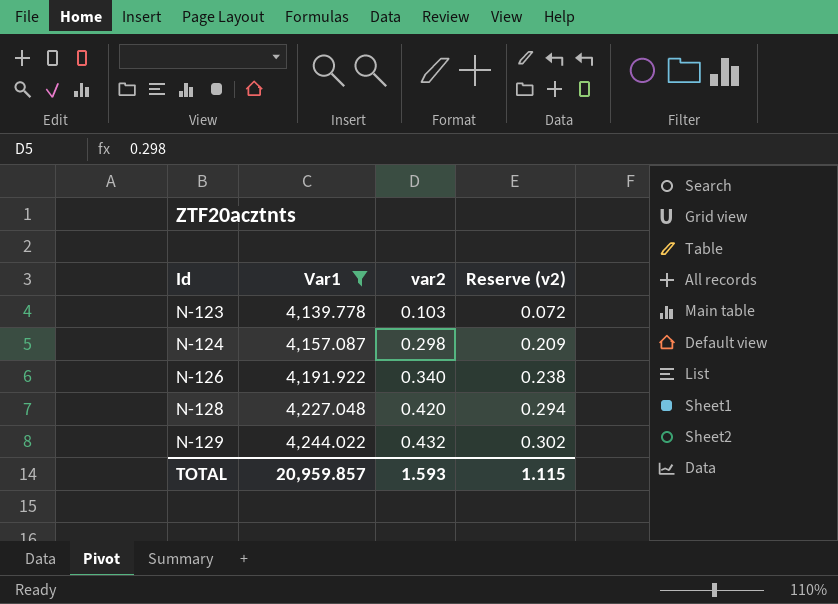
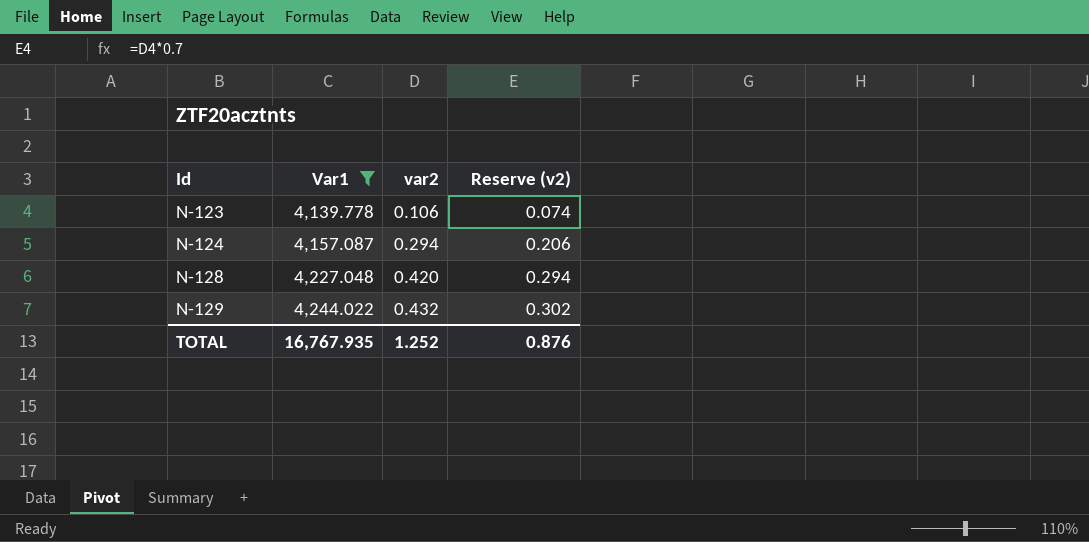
row N-126: 4,191.922 | 0.340 | 0.238 -> none
N-123 | var2: 0.103 -> 0.106
N-123 | Reserve (v2): 0.072 -> 0.074
N-124 | var2: 0.298 -> 0.294
N-124 | Reserve (v2): 0.209 -> 0.206
TOTAL | Var1: 20,959.857 -> 16,767.935
TOTAL | var2: 1.593 -> 1.252
TOTAL | Reserve (v2): 1.115 -> 0.876

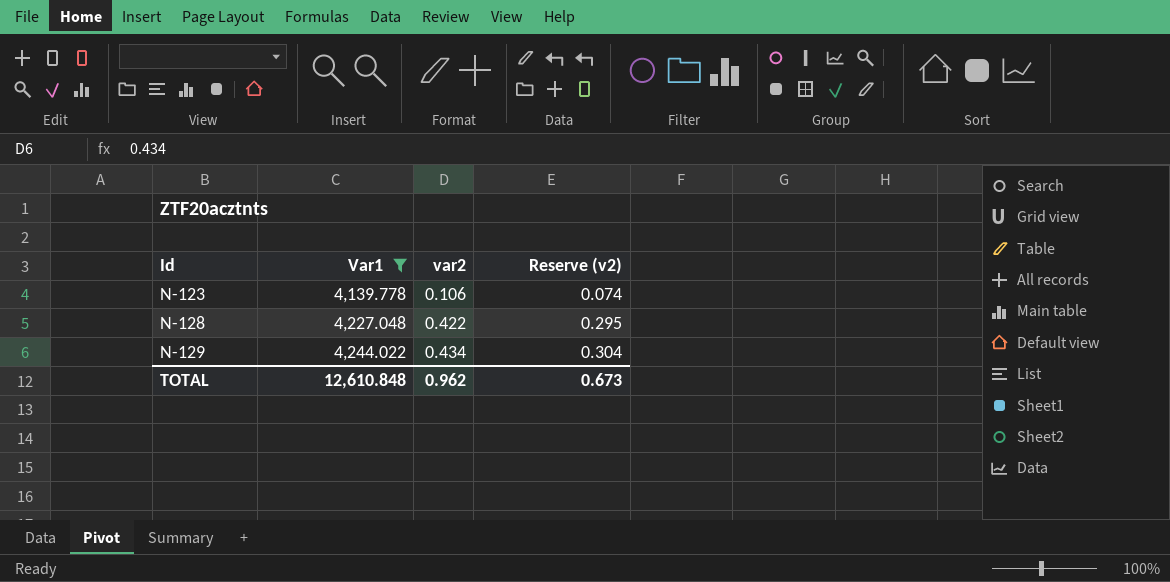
row N-124: 4,157.087 | 0.294 | 0.206 -> none
N-128 | var2: 0.420 -> 0.422
N-128 | Reserve (v2): 0.294 -> 0.295
N-129 | var2: 0.432 -> 0.434
N-129 | Reserve (v2): 0.302 -> 0.304
TOTAL | Var1: 16,767.935 -> 12,610.848
TOTAL | var2: 1.252 -> 0.962
TOTAL | Reserve (v2): 0.876 -> 0.673

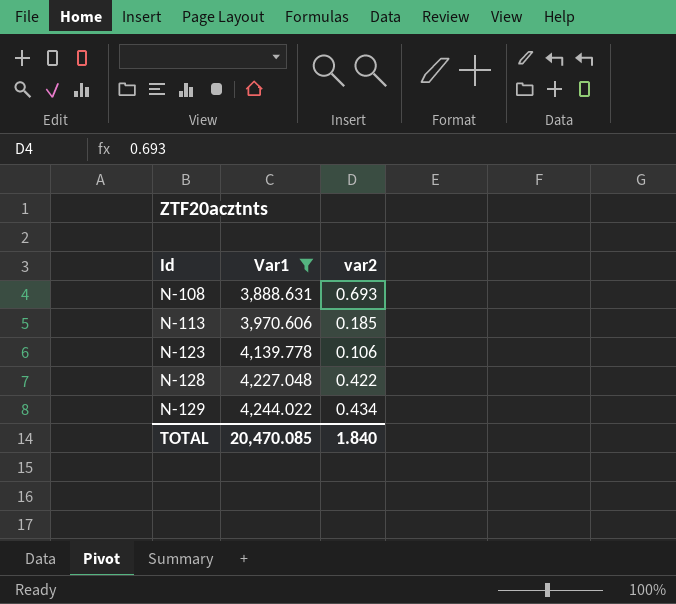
column Reserve (v2) | formula: [var2] * 0.7 -> none
row N-108: none -> 3,888.631 | 0.693
row N-113: none -> 3,970.606 | 0.185
TOTAL | Var1: 12,610.848 -> 20,470.085
TOTAL | var2: 0.962 -> 1.840

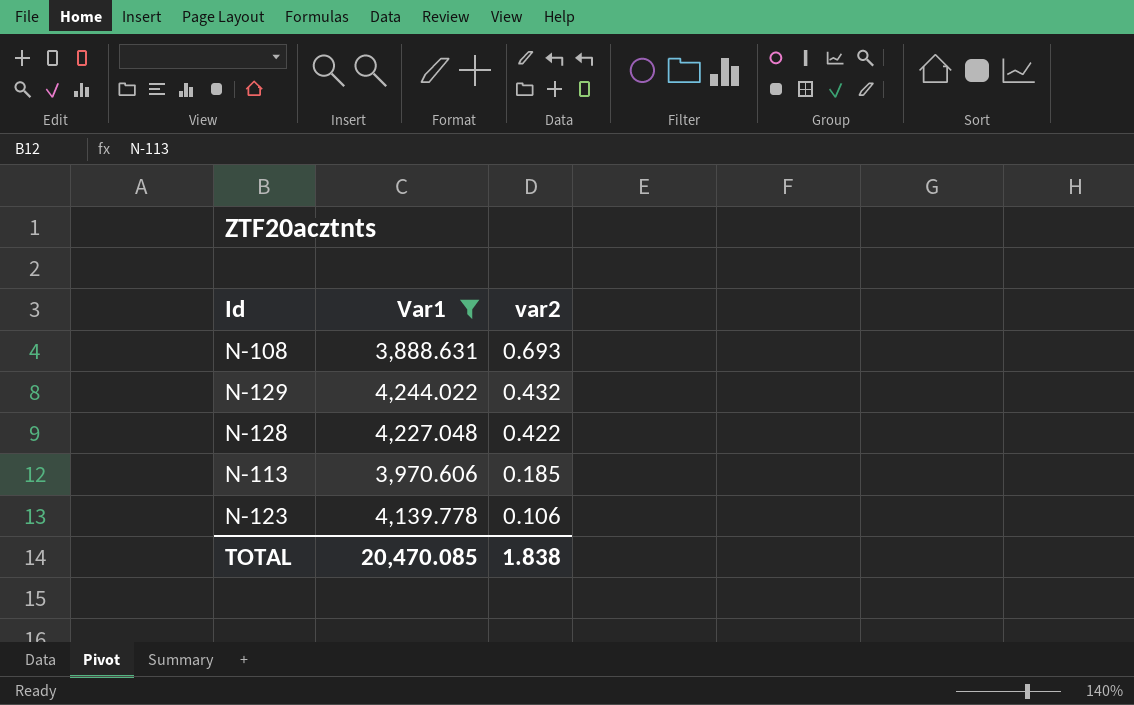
row order: Id ascending -> var2 descending
N-129 | var2: 0.434 -> 0.432
TOTAL | var2: 1.840 -> 1.838

